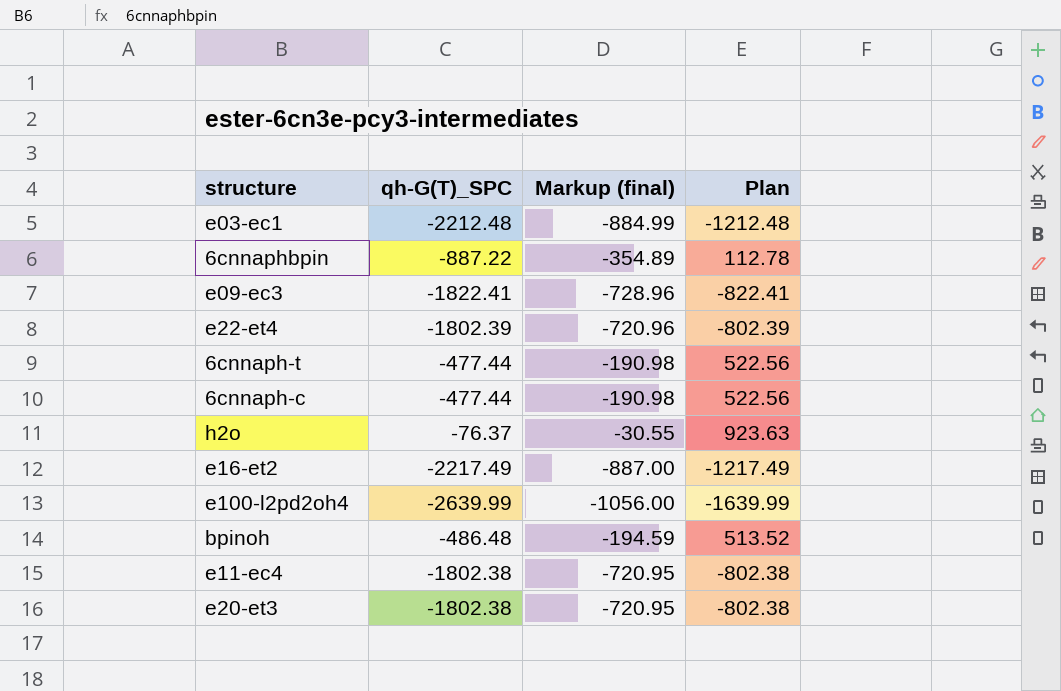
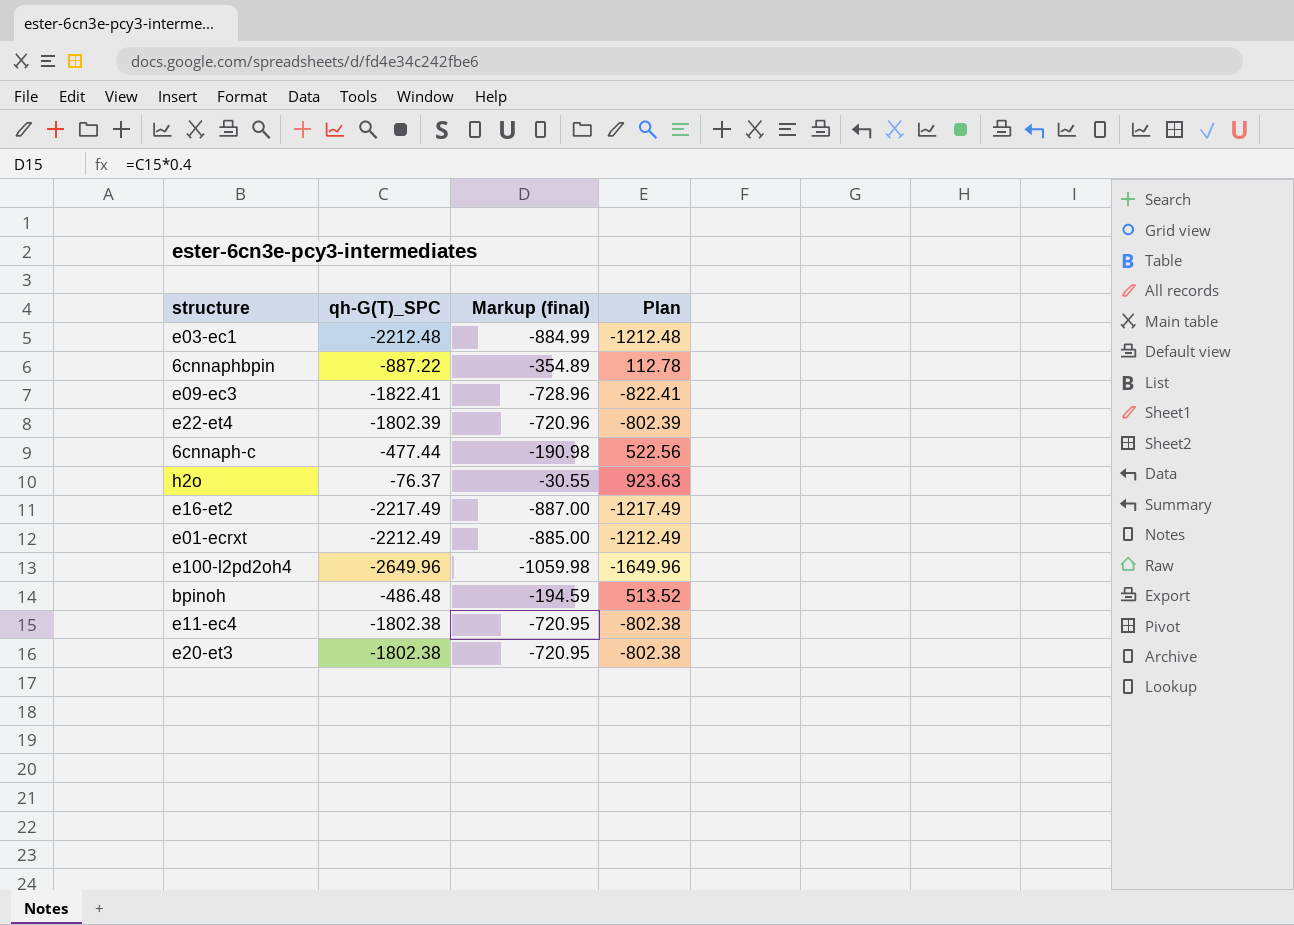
row 6cnnaph-t: -477.44 | -190.98 | 522.56 -> none
row e01-ecrxt: none -> -2212.49 | -885.00 | -1212.49
e100-l2pd2oh4 | qh-G(T)_SPC: -2639.99 -> -2649.96
e100-l2pd2oh4 | Markup (final): -1056.00 -> -1059.98
e100-l2pd2oh4 | Plan: -1639.99 -> -1649.96

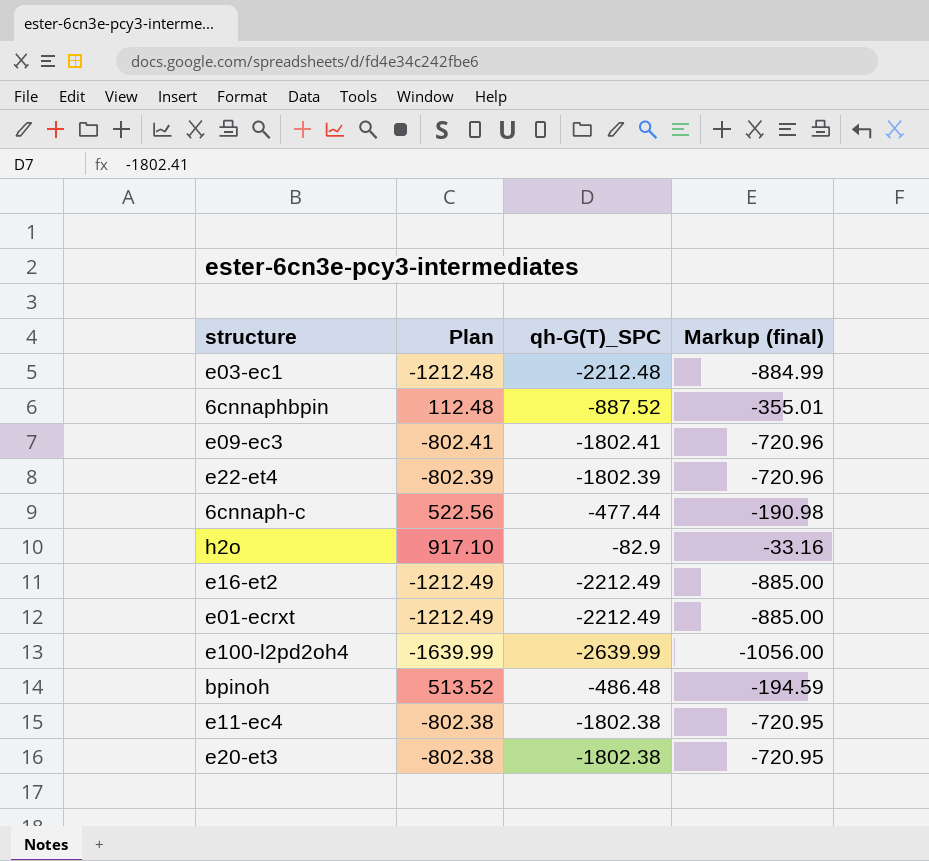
column Plan | position: 4 -> 2
6cnnaphbpin | Plan: 112.78 -> 112.48
6cnnaphbpin | qh-G(T)_SPC: -887.22 -> -887.52
6cnnaphbpin | Markup (final): -354.89 -> -355.01
e09-ec3 | Plan: -822.41 -> -802.41
e09-ec3 | qh-G(T)_SPC: -1822.41 -> -1802.41
e09-ec3 | Markup (final): -728.96 -> -720.96
h2o | Plan: 923.63 -> 917.10
h2o | qh-G(T)_SPC: -76.37 -> -82.9
h2o | Markup (final): -30.55 -> -33.16
e16-et2 | Plan: -1217.49 -> -1212.49
e16-et2 | qh-G(T)_SPC: -2217.49 -> -2212.49
e16-et2 | Markup (final): -887.00 -> -885.00
e100-l2pd2oh4 | Plan: -1649.96 -> -1639.99
e100-l2pd2oh4 | qh-G(T)_SPC: -2649.96 -> -2639.99
e100-l2pd2oh4 | Markup (final): -1059.98 -> -1056.00

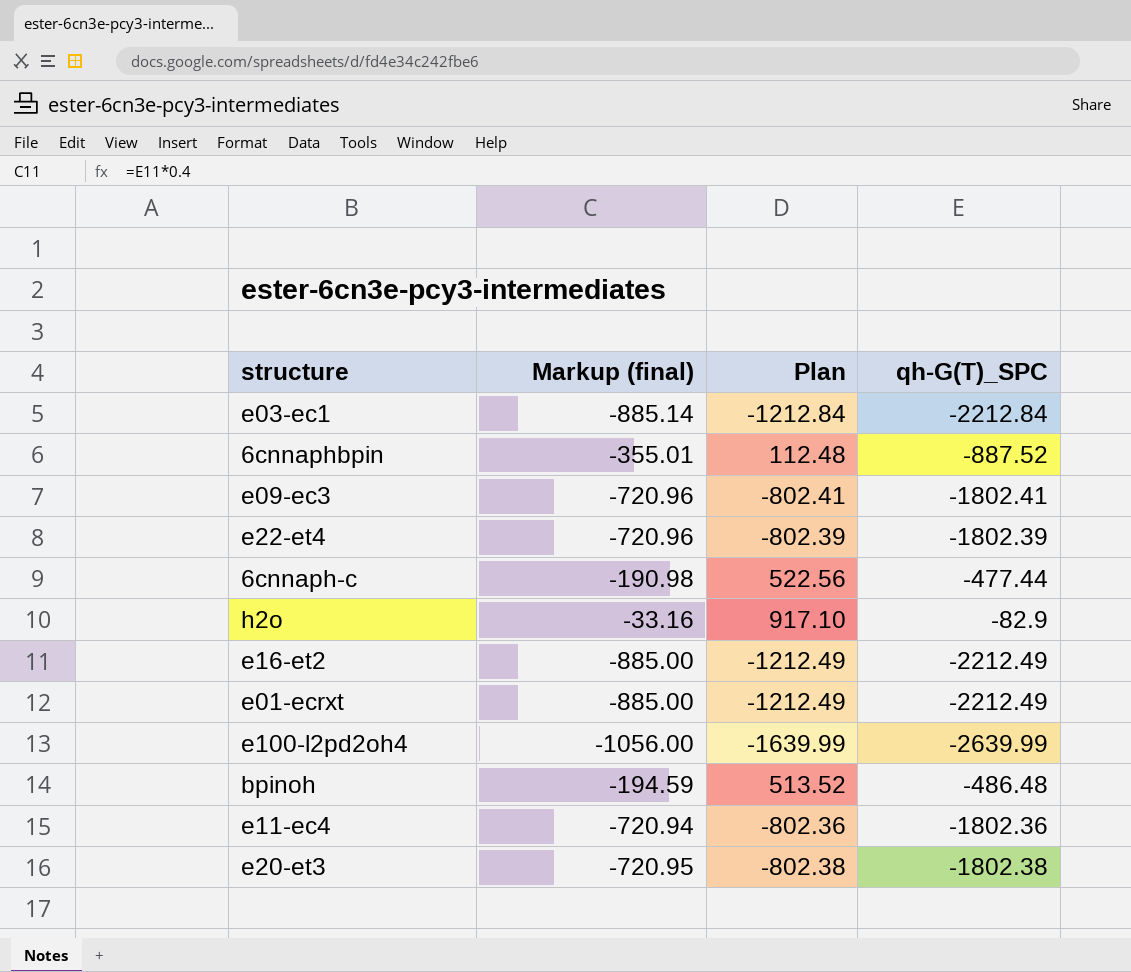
column Markup (final) | position: 4 -> 2
e03-ec1 | Markup (final): -884.99 -> -885.14
e03-ec1 | Plan: -1212.48 -> -1212.84
e03-ec1 | qh-G(T)_SPC: -2212.48 -> -2212.84
e11-ec4 | Markup (final): -720.95 -> -720.94
e11-ec4 | Plan: -802.38 -> -802.36
e11-ec4 | qh-G(T)_SPC: -1802.38 -> -1802.36

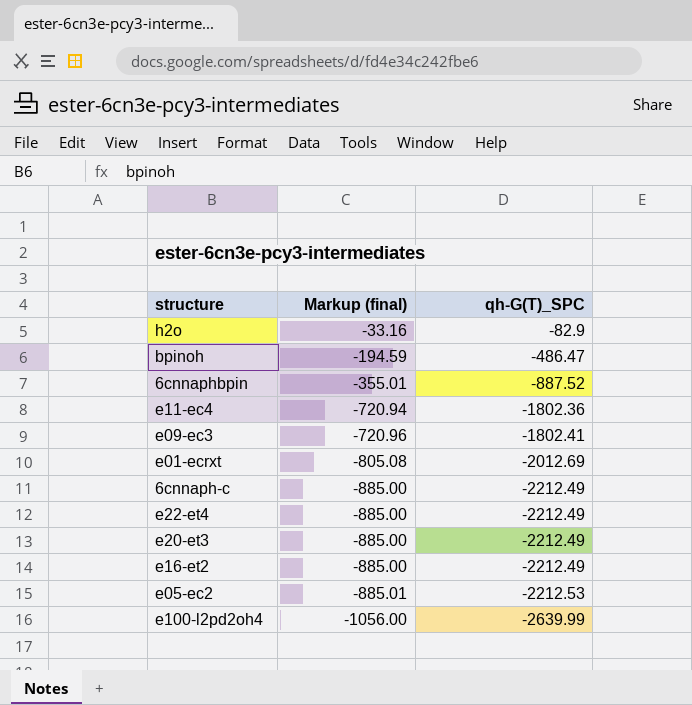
row order: none -> Markup (final) descending
column Plan | formula: [qh-G(T)_SPC] + 1000 -> none
row e03-ec1: -885.14 | -1212.84 | -2212.84 -> none
bpinoh | qh-G(T)_SPC: -486.48 -> -486.47
e01-ecrxt | Markup (final): -885.00 -> -805.08
e01-ecrxt | qh-G(T)_SPC: -2212.49 -> -2012.69
6cnnaph-c | Markup (final): -190.98 -> -885.00
6cnnaph-c | qh-G(T)_SPC: -477.44 -> -2212.49
e22-et4 | Markup (final): -720.96 -> -885.00
e22-et4 | qh-G(T)_SPC: -1802.39 -> -2212.49
e20-et3 | Markup (final): -720.95 -> -885.00
e20-et3 | qh-G(T)_SPC: -1802.38 -> -2212.49
row e05-ec2: none -> -885.01 | -2212.53

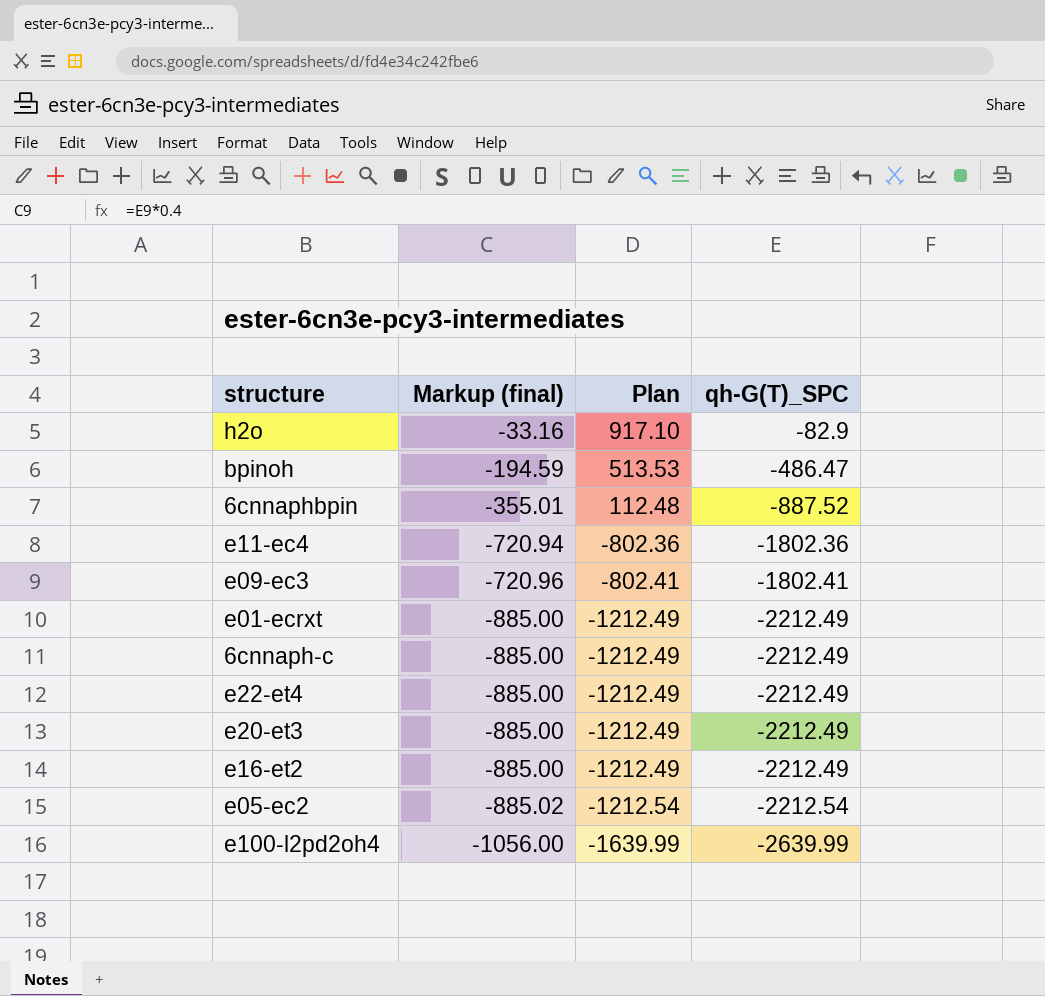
column Plan | formula: none -> [qh-G(T)_SPC] + 1000
e01-ecrxt | Markup (final): -805.08 -> -885.00
e01-ecrxt | qh-G(T)_SPC: -2012.69 -> -2212.49
e05-ec2 | Markup (final): -885.01 -> -885.02
e05-ec2 | qh-G(T)_SPC: -2212.53 -> -2212.54

